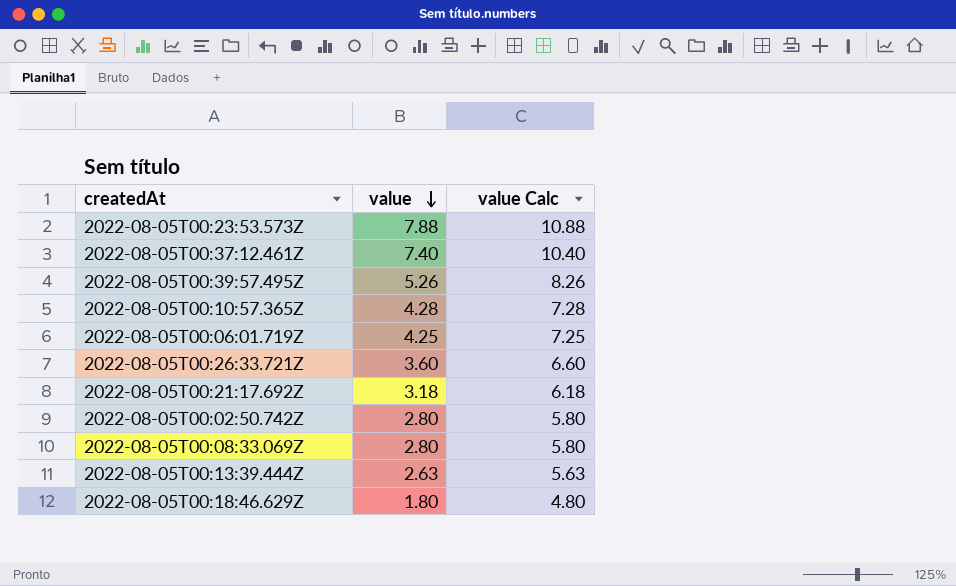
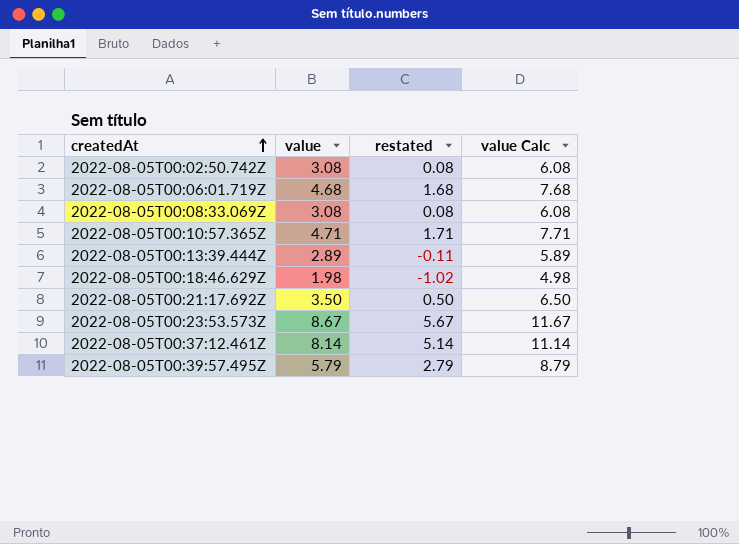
row order: value descending -> createdAt ascending
column restated | formula: none -> [value] - 3
row 2022-08-05T00:26:33.721Z: 3.60 | 6.60 -> none
2022-08-05T00:02:50.742Z | value: 2.80 -> 3.08
2022-08-05T00:02:50.742Z | value Calc: 5.80 -> 6.08
2022-08-05T00:06:01.719Z | value: 4.25 -> 4.68
2022-08-05T00:06:01.719Z | value Calc: 7.25 -> 7.68
2022-08-05T00:08:33.069Z | value: 2.80 -> 3.08
2022-08-05T00:08:33.069Z | value Calc: 5.80 -> 6.08
2022-08-05T00:10:57.365Z | value: 4.28 -> 4.71
2022-08-05T00:10:57.365Z | value Calc: 7.28 -> 7.71
2022-08-05T00:13:39.444Z | value: 2.63 -> 2.89
2022-08-05T00:13:39.444Z | value Calc: 5.63 -> 5.89
2022-08-05T00:18:46.629Z | value: 1.80 -> 1.98
2022-08-05T00:18:46.629Z | value Calc: 4.80 -> 4.98
2022-08-05T00:21:17.692Z | value: 3.18 -> 3.50
2022-08-05T00:21:17.692Z | value Calc: 6.18 -> 6.50
2022-08-05T00:23:53.573Z | value: 7.88 -> 8.67
2022-08-05T00:23:53.573Z | value Calc: 10.88 -> 11.67
2022-08-05T00:37:12.461Z | value: 7.40 -> 8.14
2022-08-05T00:37:12.461Z | value Calc: 10.40 -> 11.14
2022-08-05T00:39:57.495Z | value: 5.26 -> 5.79
2022-08-05T00:39:57.495Z | value Calc: 8.26 -> 8.79

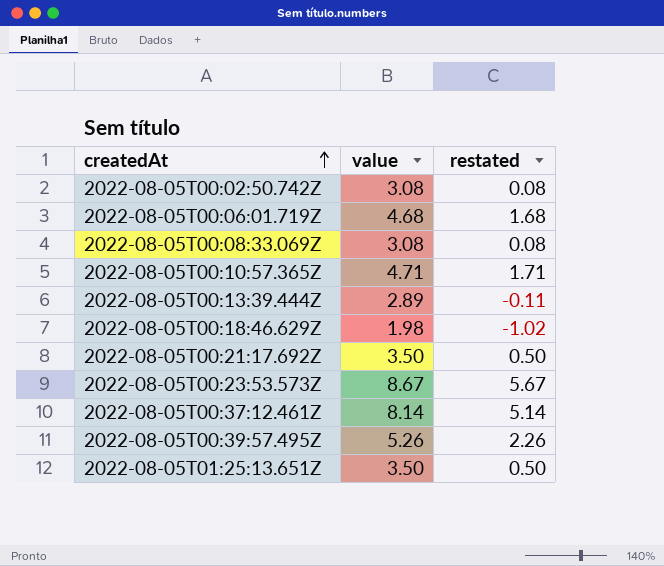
column value Calc | formula: [value] + 3 -> none
2022-08-05T00:39:57.495Z | value: 5.79 -> 5.26
2022-08-05T00:39:57.495Z | restated: 2.79 -> 2.26
row 2022-08-05T01:25:13.651Z: none -> 3.50 | 0.50

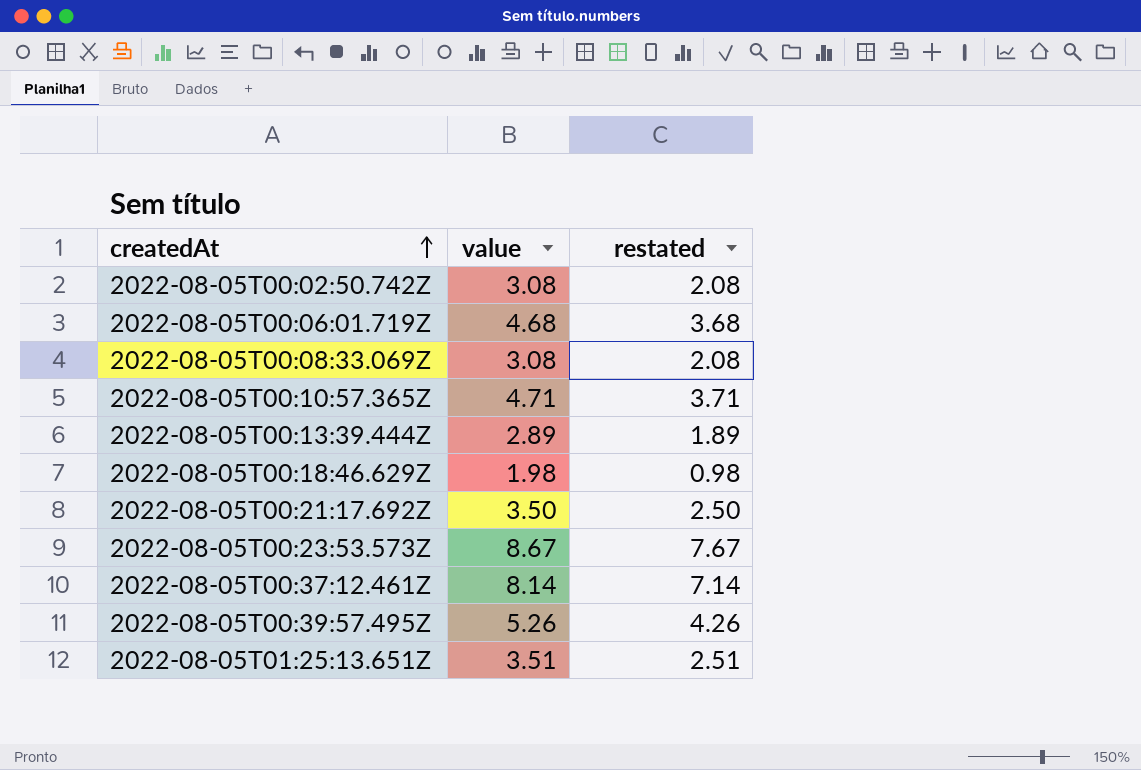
column restated | formula: [value] - 3 -> [value] - 1
2022-08-05T01:25:13.651Z | value: 3.50 -> 3.51

